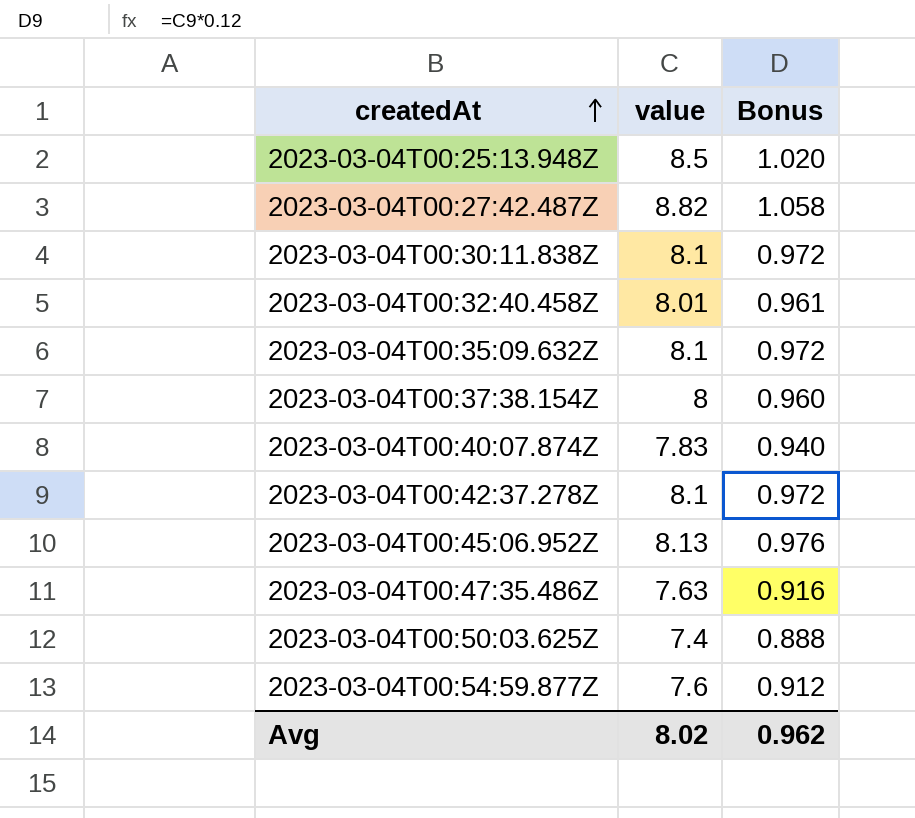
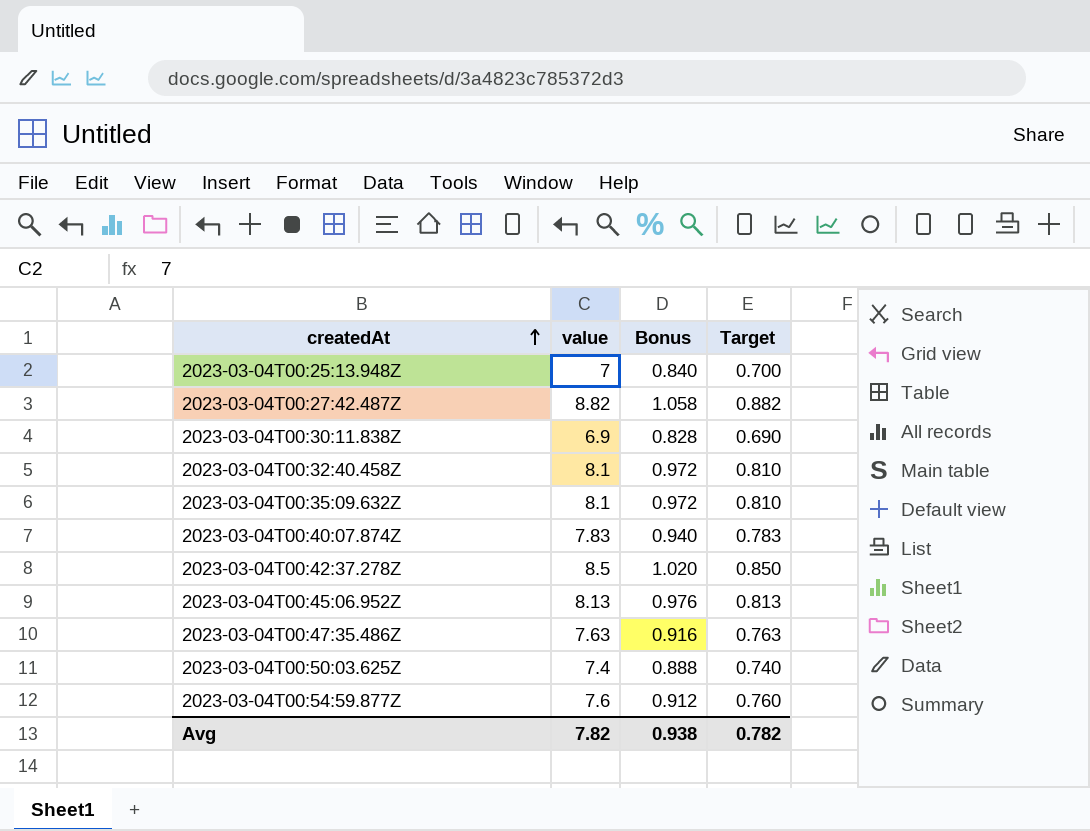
column Target | formula: none -> [value] * 0.1
row 2023-03-04T00:37:38.154Z: 8 | 0.960 -> none
2023-03-04T00:25:13.948Z | value: 8.5 -> 7
2023-03-04T00:25:13.948Z | Bonus: 1.020 -> 0.840
2023-03-04T00:30:11.838Z | value: 8.1 -> 6.9
2023-03-04T00:30:11.838Z | Bonus: 0.972 -> 0.828
2023-03-04T00:32:40.458Z | value: 8.01 -> 8.1
2023-03-04T00:32:40.458Z | Bonus: 0.961 -> 0.972
2023-03-04T00:42:37.278Z | value: 8.1 -> 8.5
2023-03-04T00:42:37.278Z | Bonus: 0.972 -> 1.020
Avg | value: 8.02 -> 7.82
Avg | Bonus: 0.962 -> 0.938

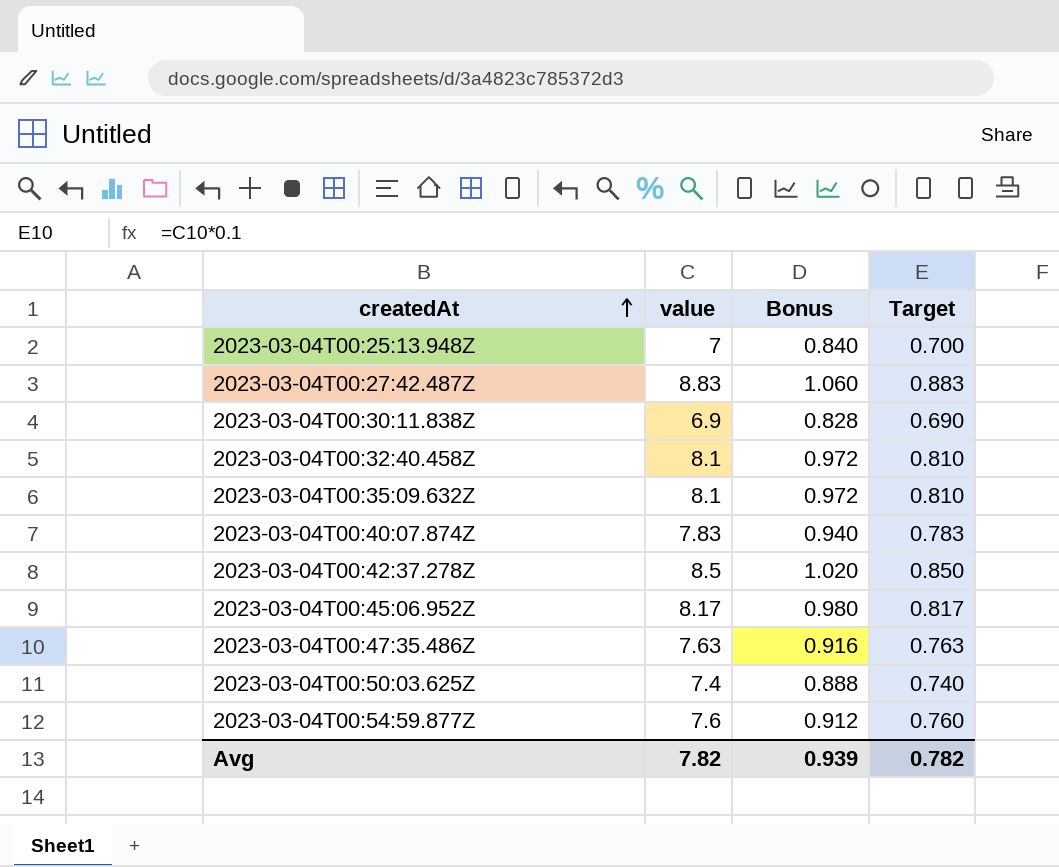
2023-03-04T00:27:42.487Z | value: 8.82 -> 8.83
2023-03-04T00:27:42.487Z | Bonus: 1.058 -> 1.060
2023-03-04T00:27:42.487Z | Target: 0.882 -> 0.883
2023-03-04T00:45:06.952Z | value: 8.13 -> 8.17
2023-03-04T00:45:06.952Z | Bonus: 0.976 -> 0.980
2023-03-04T00:45:06.952Z | Target: 0.813 -> 0.817
Avg | Bonus: 0.938 -> 0.939

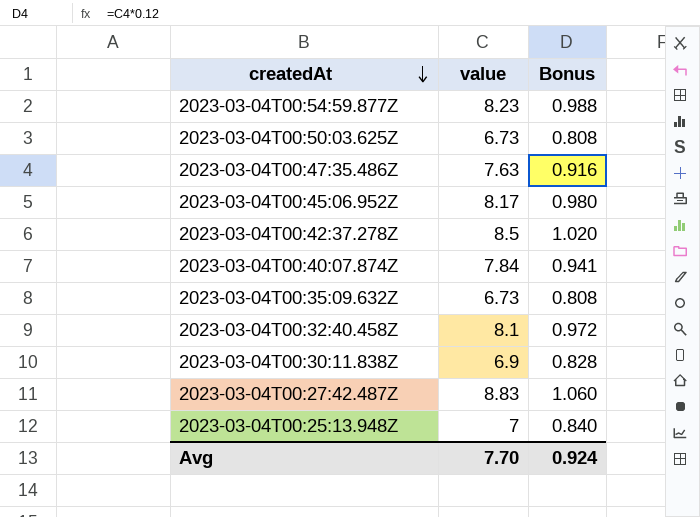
row order: createdAt ascending -> createdAt descending
column Target | formula: [value] * 0.1 -> none
2023-03-04T00:54:59.877Z | value: 7.6 -> 8.23
2023-03-04T00:54:59.877Z | Bonus: 0.912 -> 0.988
2023-03-04T00:50:03.625Z | value: 7.4 -> 6.73
2023-03-04T00:50:03.625Z | Bonus: 0.888 -> 0.808
2023-03-04T00:40:07.874Z | value: 7.83 -> 7.84
2023-03-04T00:40:07.874Z | Bonus: 0.940 -> 0.941
2023-03-04T00:35:09.632Z | value: 8.1 -> 6.73
2023-03-04T00:35:09.632Z | Bonus: 0.972 -> 0.808
Avg | value: 7.82 -> 7.70
Avg | Bonus: 0.939 -> 0.924

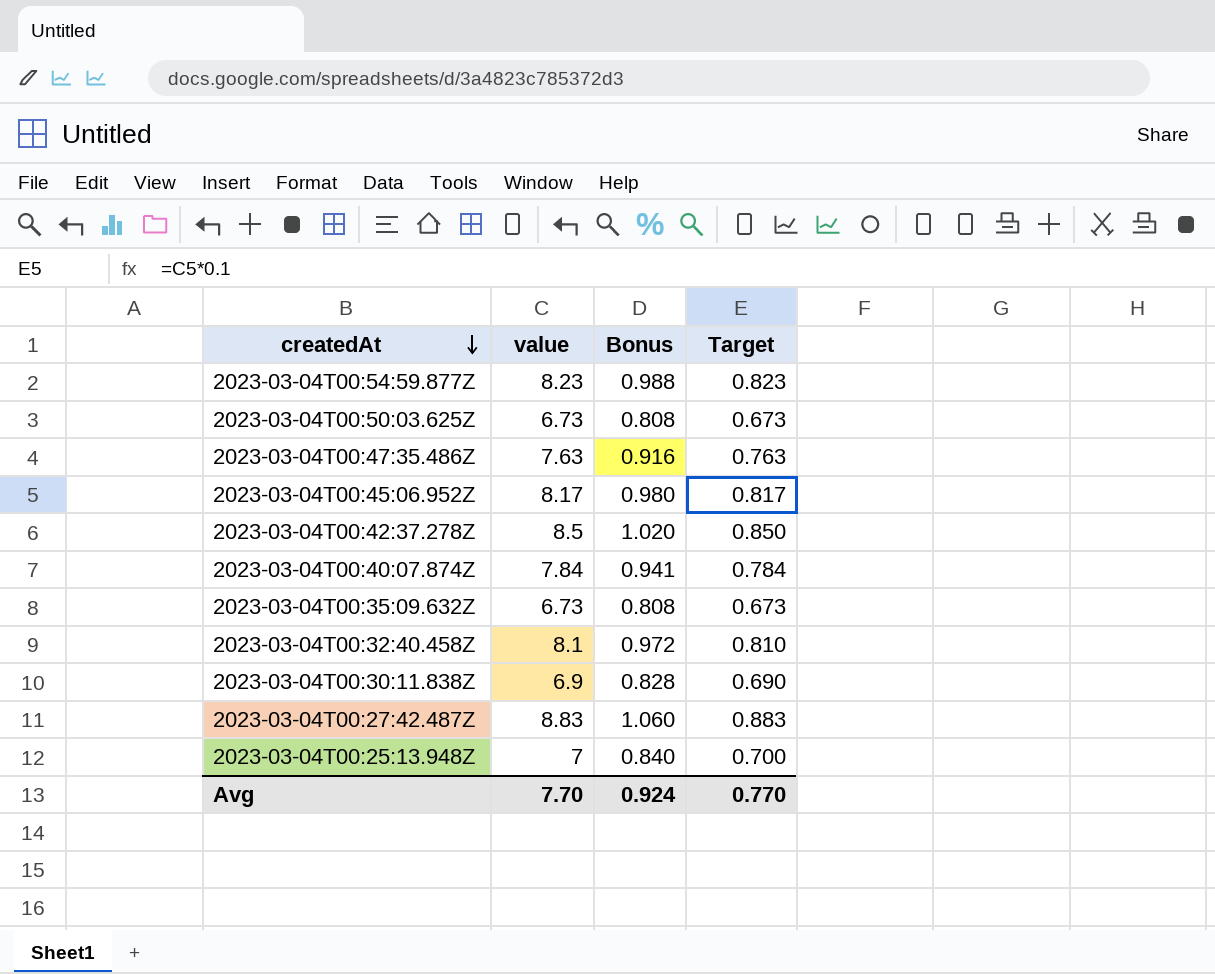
column Target | formula: none -> [value] * 0.1

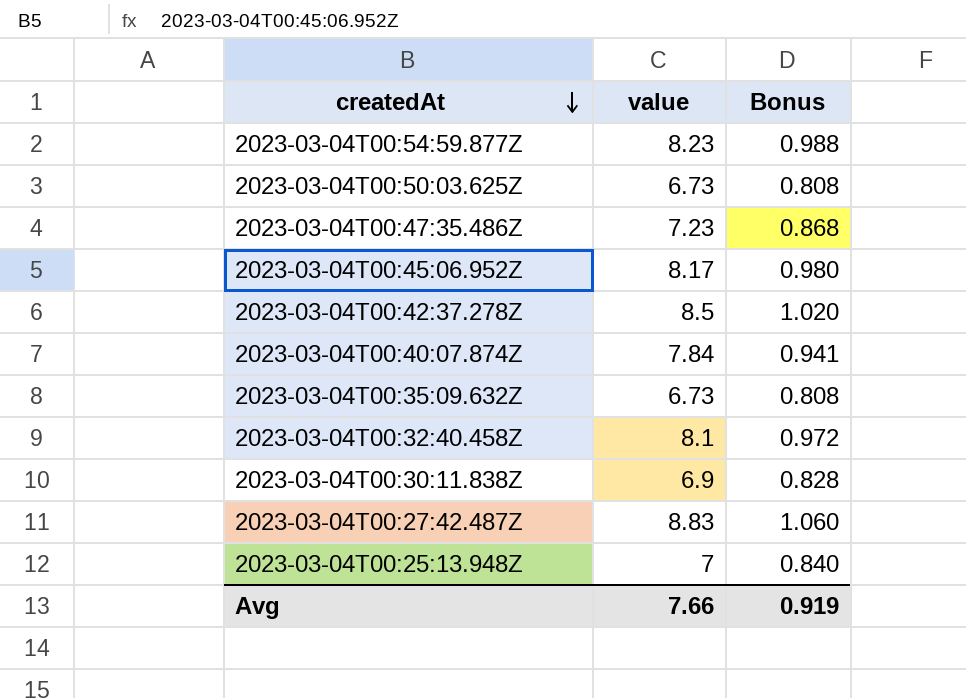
column Target | formula: [value] * 0.1 -> none
2023-03-04T00:47:35.486Z | value: 7.63 -> 7.23
2023-03-04T00:47:35.486Z | Bonus: 0.916 -> 0.868
Avg | value: 7.70 -> 7.66
Avg | Bonus: 0.924 -> 0.919

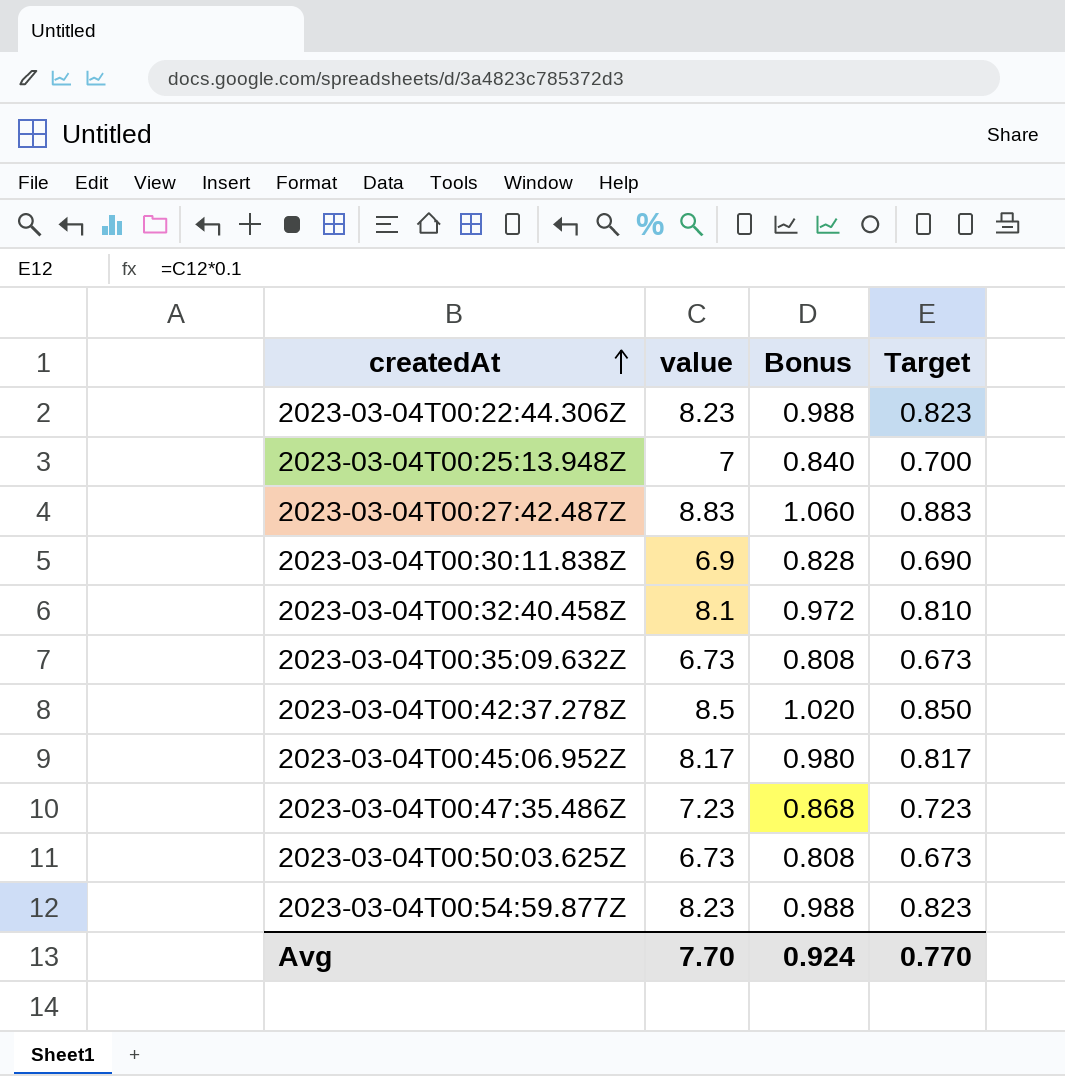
row order: createdAt descending -> createdAt ascending
column Target | formula: none -> [value] * 0.1
row 2023-03-04T00:40:07.874Z: 7.84 | 0.941 -> none
row 2023-03-04T00:22:44.306Z: none -> 8.23 | 0.988 | 0.823
Avg | value: 7.66 -> 7.70
Avg | Bonus: 0.919 -> 0.924

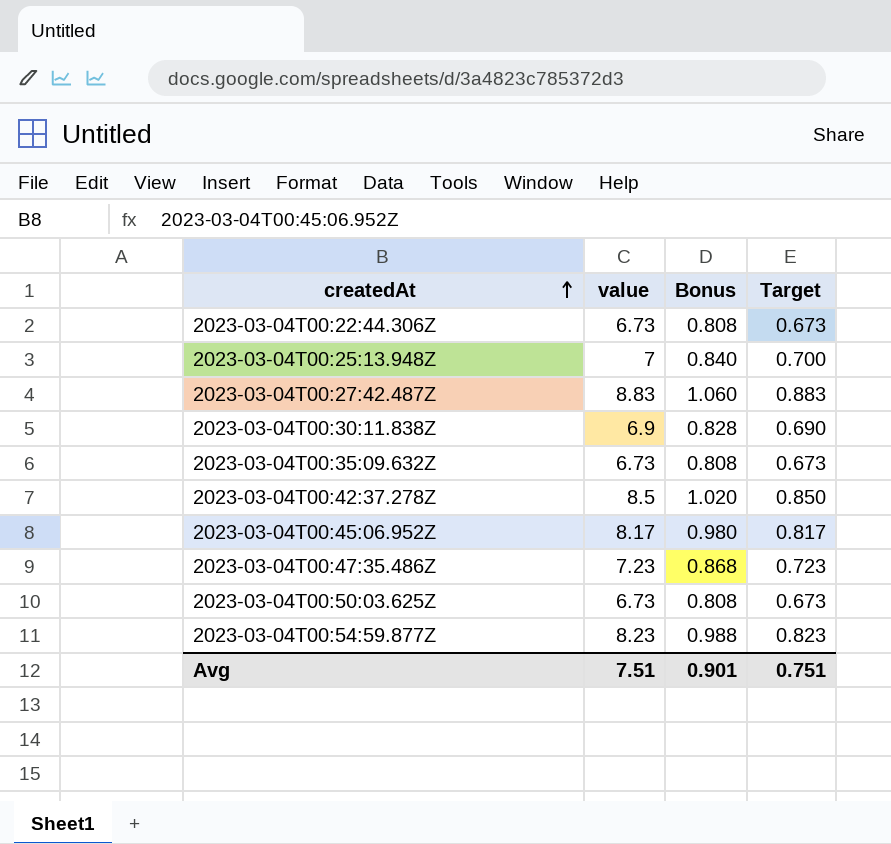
row 2023-03-04T00:32:40.458Z: 8.1 | 0.972 | 0.810 -> none
2023-03-04T00:22:44.306Z | value: 8.23 -> 6.73
2023-03-04T00:22:44.306Z | Bonus: 0.988 -> 0.808
2023-03-04T00:22:44.306Z | Target: 0.823 -> 0.673
Avg | value: 7.70 -> 7.51
Avg | Bonus: 0.924 -> 0.901
Avg | Target: 0.770 -> 0.751

